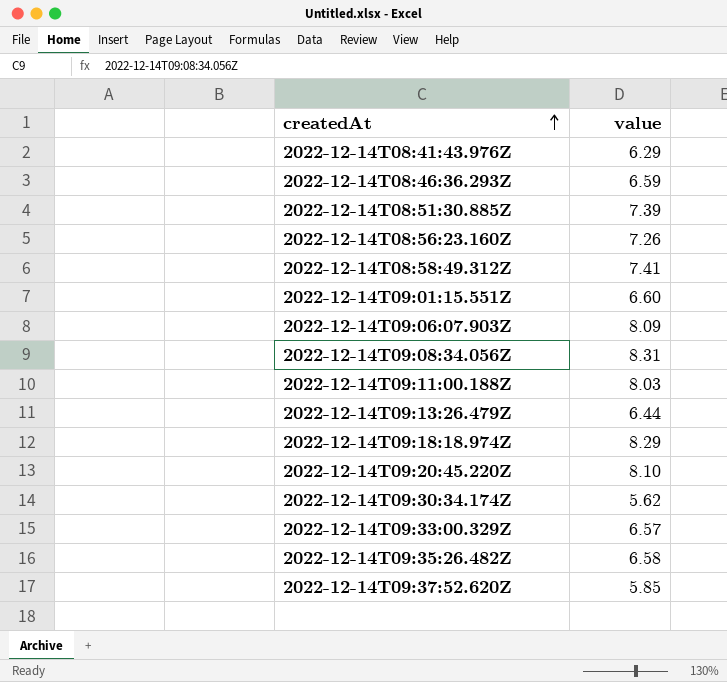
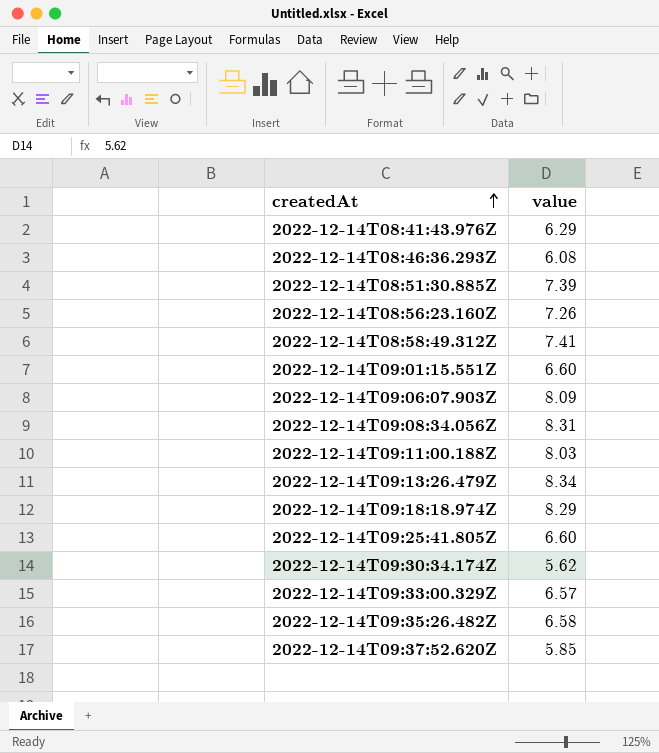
row 2022-12-14T09:20:45.220Z: 8.10 -> none
2022-12-14T08:46:36.293Z | value: 6.59 -> 6.08
2022-12-14T09:13:26.479Z | value: 6.44 -> 8.34
row 2022-12-14T09:25:41.805Z: none -> 6.60

